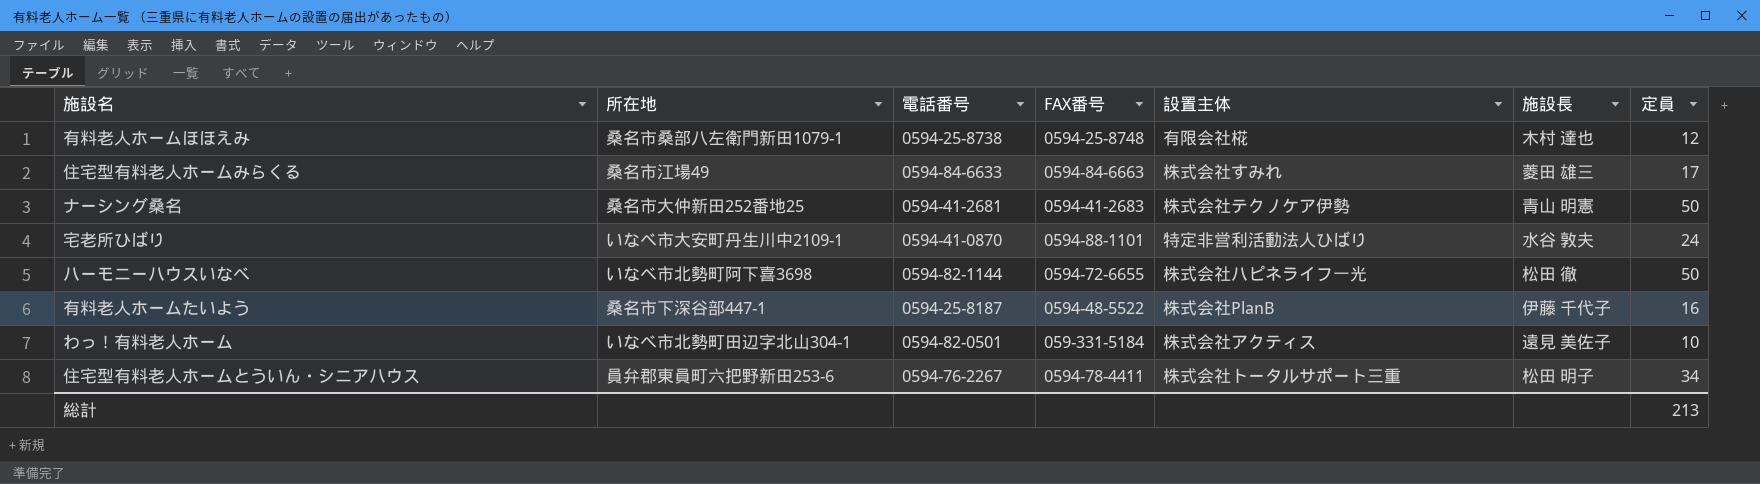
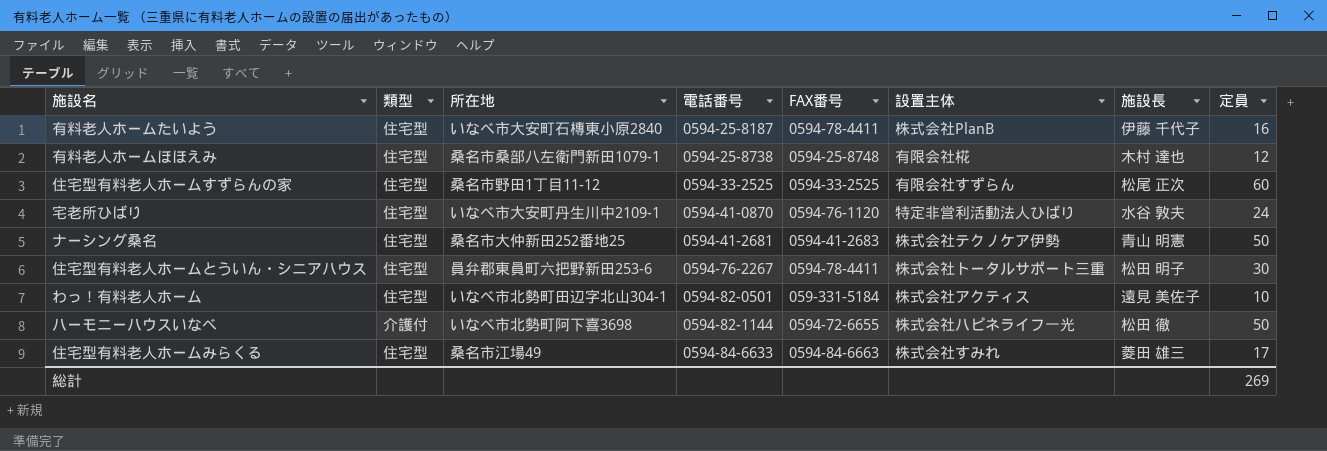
row order: none -> 電話番号 ascending
column 類型 | position: none -> 2
有料老人ホームたいよう | 所在地: 桑名市下深谷部447-1 -> いなべ市大安町石槫東小原2840
有料老人ホームたいよう | FAX番号: 0594-48-5522 -> 0594-78-4411
row 住宅型有料老人ホームすずらんの家: none -> 住宅型 | 桑名市野田1丁目11-12 | 0594-33-2525 | 0594-33-2525 | 有限会社すずらん | 松尾 正次 | 60
宅老所ひばり | FAX番号: 0594-88-1101 -> 0594-76-1120
住宅型有料老人ホームとういん・シニアハウス | 定員: 34 -> 30
総計 | 定員: 213 -> 269

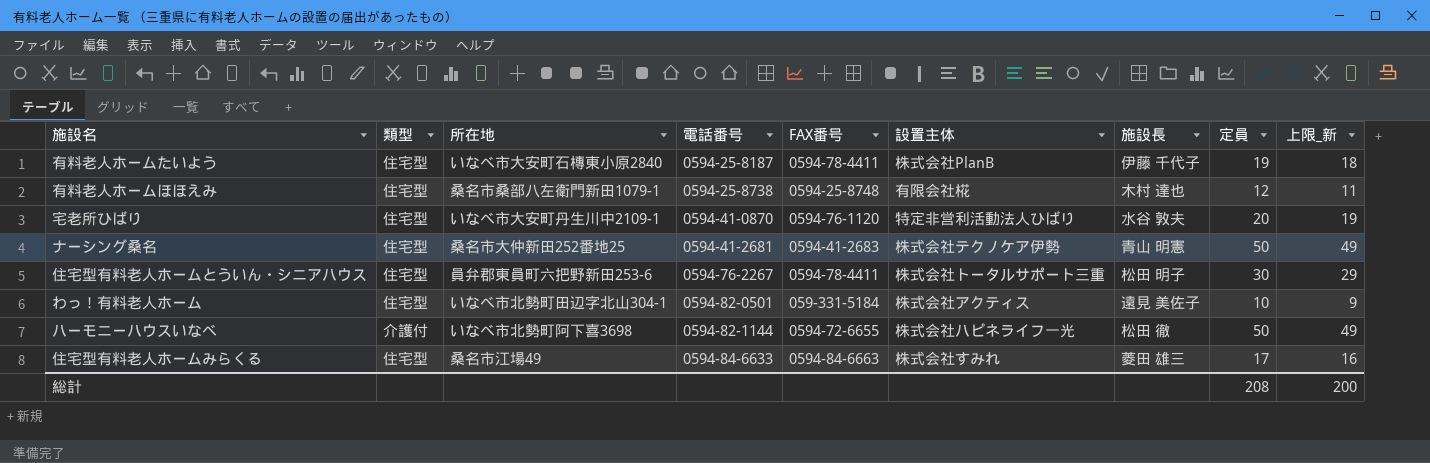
column 上限_新 | formula: none -> [定員] - 1
row 住宅型有料老人ホームすずらんの家: 住宅型 | 桑名市野田1丁目11-12 | 0594-33-2525 | 0594-33-2525 | 有限会社すずらん | 松尾 正次 | 60 -> none
有料老人ホームたいよう | 定員: 16 -> 19
宅老所ひばり | 定員: 24 -> 20
総計 | 定員: 269 -> 208

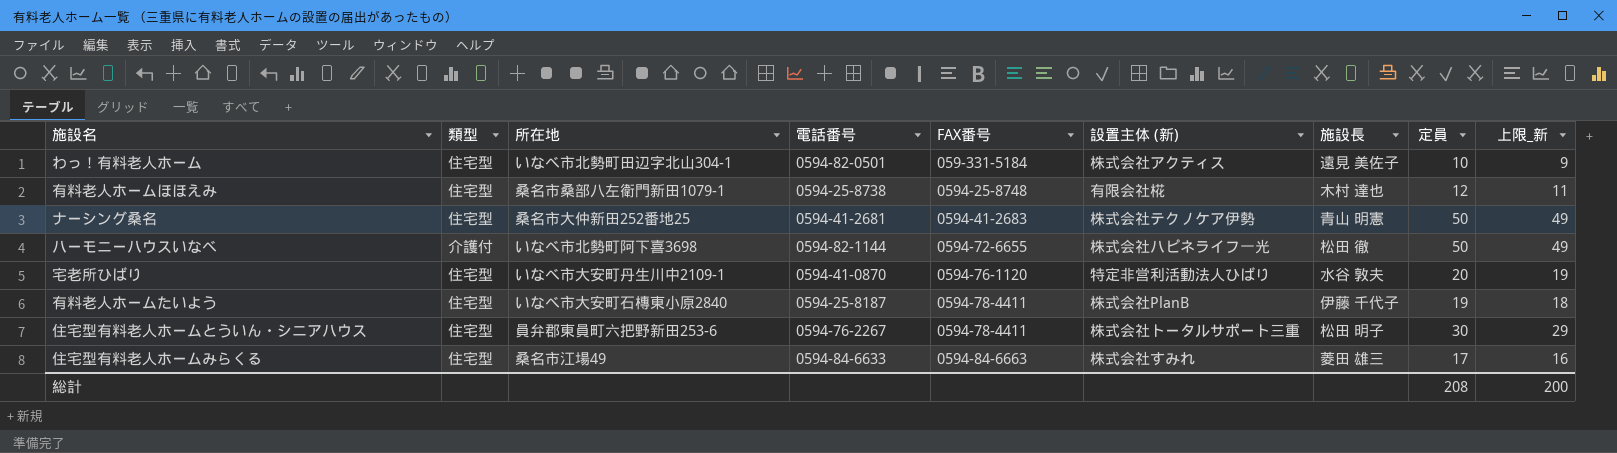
row order: 電話番号 ascending -> FAX番号 ascending
column name: 設置主体 -> 設置主体 (新)

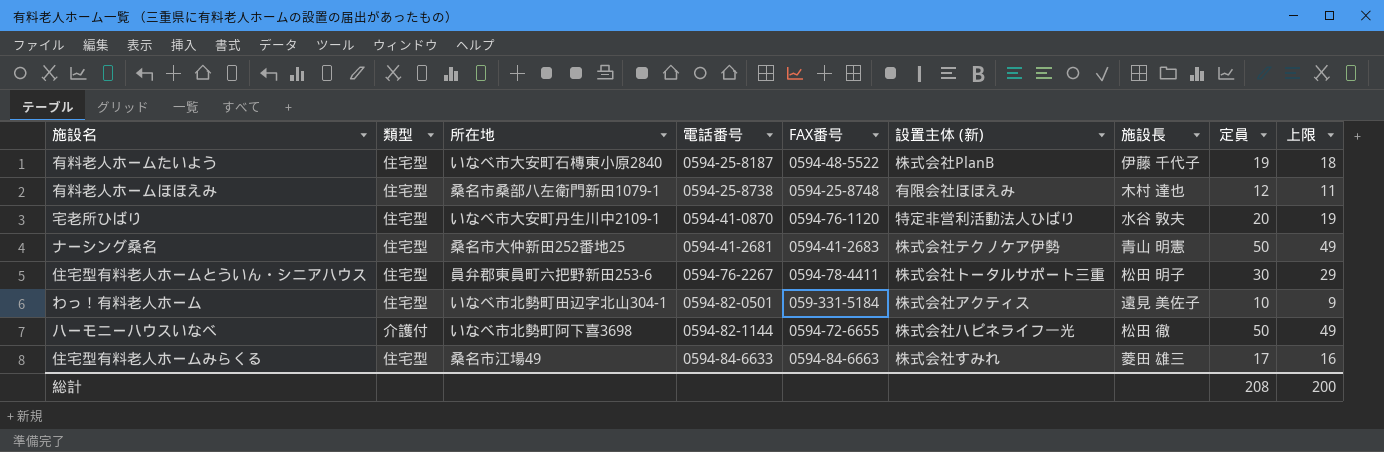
row order: FAX番号 ascending -> 電話番号 ascending
column name: 上限_新 -> 上限
有料老人ホームたいよう | FAX番号: 0594-78-4411 -> 0594-48-5522
有料老人ホームほほえみ | 設置主体 (新): 有限会社椛 -> 有限会社ほほえみ

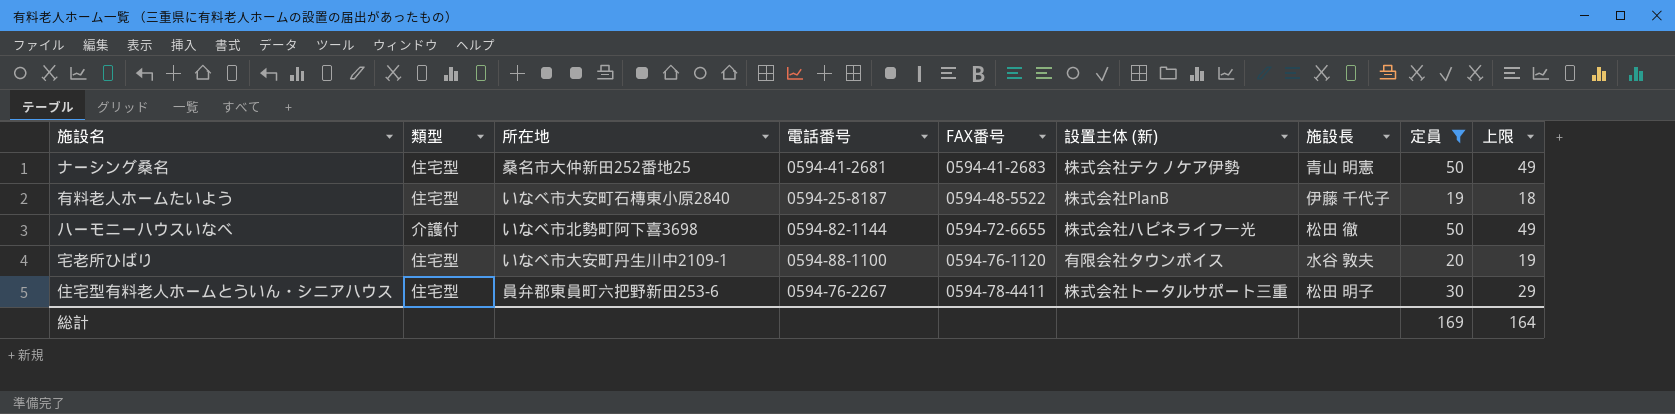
filter: none -> 定員 >= 19
row order: 電話番号 ascending -> FAX番号 ascending
宅老所ひばり | 電話番号: 0594-41-0870 -> 0594-88-1100
宅老所ひばり | 設置主体 (新): 特定非営利活動法人ひばり -> 有限会社タウンボイス
総計 | 定員: 208 -> 169
総計 | 上限: 200 -> 164

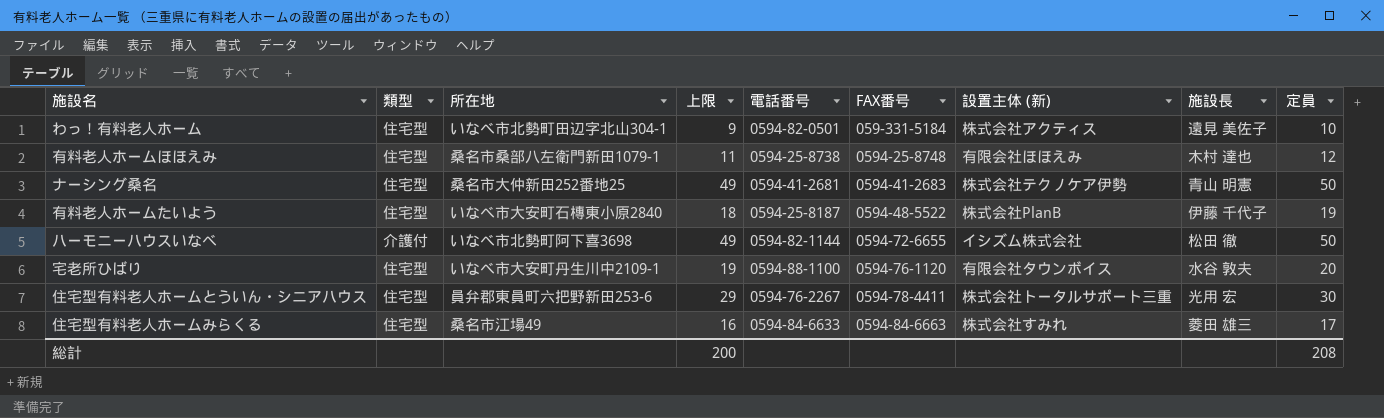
filter: 定員 >= 19 -> none
column 上限 | position: 9 -> 4
ハーモニーハウスいなべ | 設置主体 (新): 株式会社ハピネライフ一光 -> イシズム株式会社
住宅型有料老人ホームとういん・シニアハウス | 施設長: 松田 明子 -> 光用 宏
総計 | 上限: 164 -> 200
総計 | 定員: 169 -> 208

